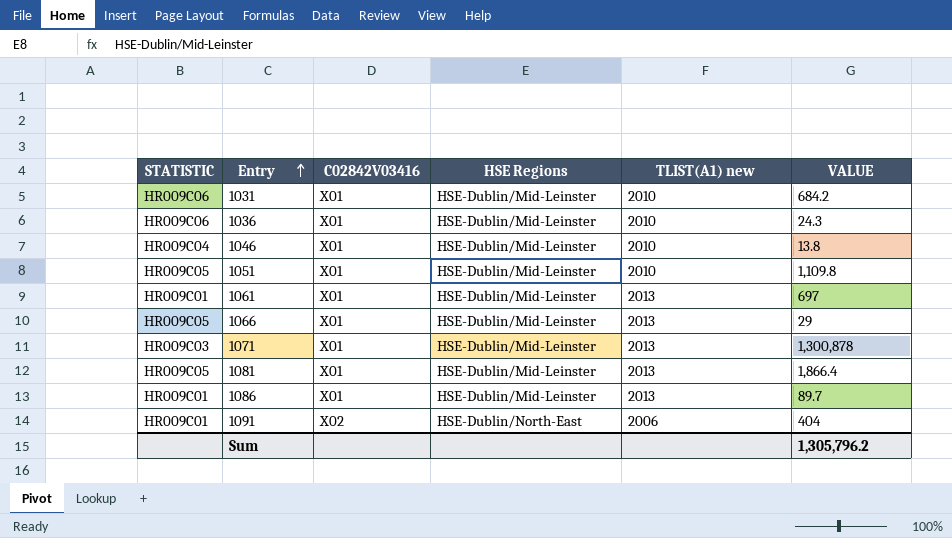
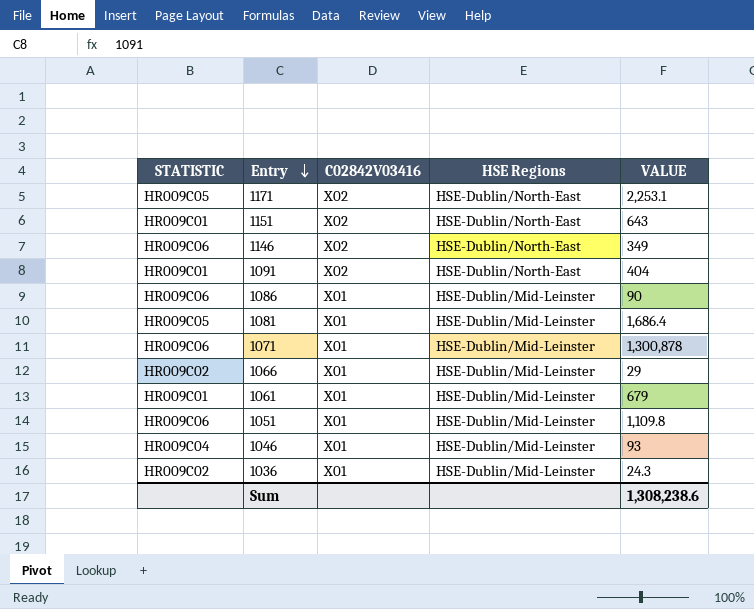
row order: Entry ascending -> Entry descending
column TLIST(A1) new | position: 5 -> none
row 1031: HR009C06 | X01 | HSE-Dublin/Mid-Leinster | 2010 | 684.2 -> none
row 1171: none -> HR009C05 | X02 | HSE-Dublin/North-East | 2,253.1
row 1151: none -> HR009C01 | X02 | HSE-Dublin/North-East | 643
row 1146: none -> HR009C06 | X02 | HSE-Dublin/North-East | 349
1086 | STATISTIC: HR009C01 -> HR009C06
1086 | VALUE: 89.7 -> 90
1081 | VALUE: 1,866.4 -> 1,686.4
1071 | STATISTIC: HR009C03 -> HR009C06
1066 | STATISTIC: HR009C05 -> HR009C02
1061 | VALUE: 697 -> 679
1051 | STATISTIC: HR009C05 -> HR009C06
1046 | VALUE: 13.8 -> 93
1036 | STATISTIC: HR009C06 -> HR009C02
Sum | VALUE: 1,305,796.2 -> 1,308,238.6

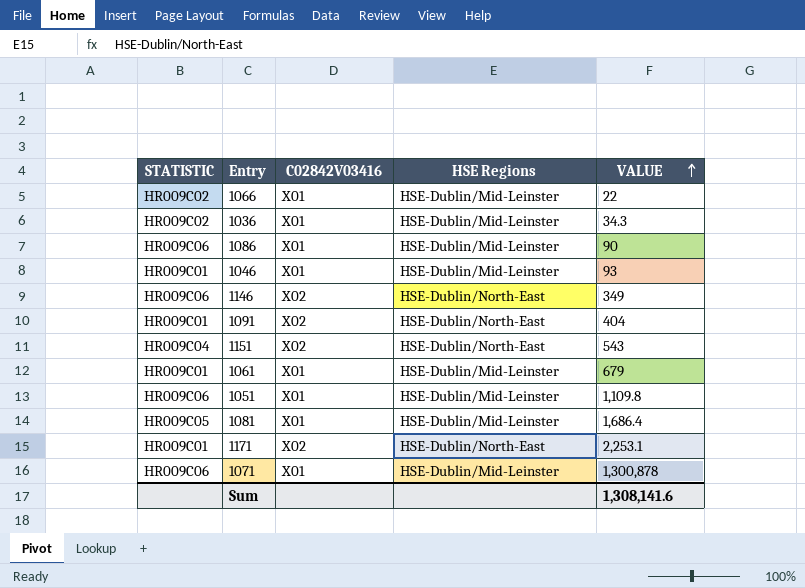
row order: Entry descending -> VALUE ascending
1066 | VALUE: 29 -> 22
1036 | VALUE: 24.3 -> 34.3
1046 | STATISTIC: HR009C04 -> HR009C01
1151 | STATISTIC: HR009C01 -> HR009C04
1151 | VALUE: 643 -> 543
1171 | STATISTIC: HR009C05 -> HR009C01
Sum | VALUE: 1,308,238.6 -> 1,308,141.6

